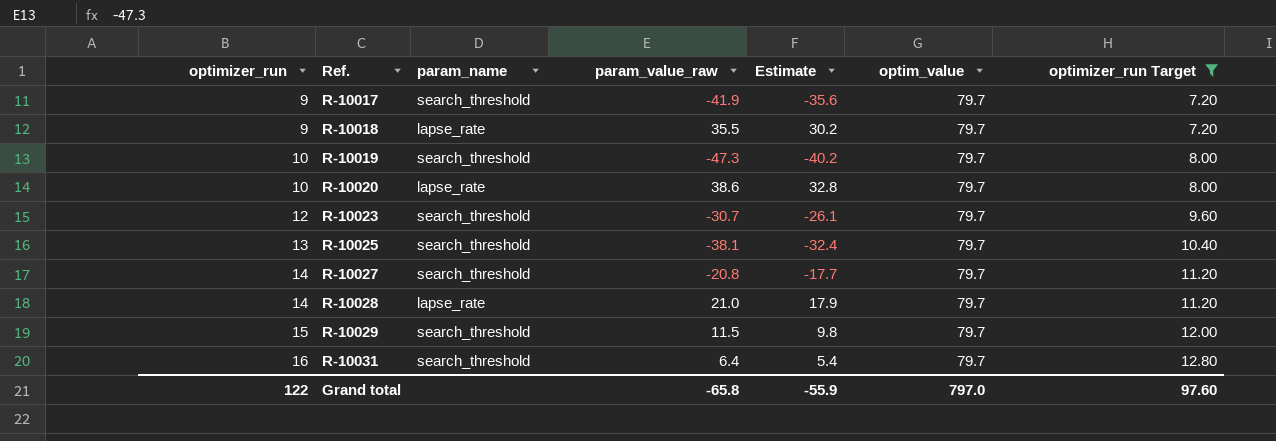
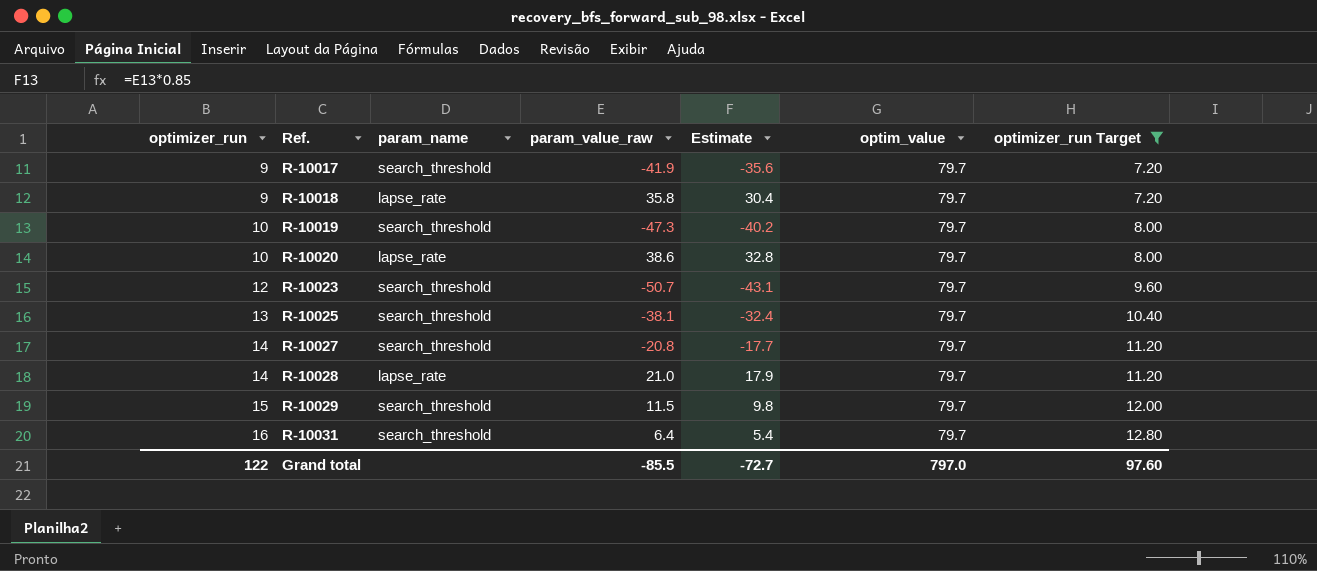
R-10018 | param_value_raw: 35.5 -> 35.8
R-10018 | Estimate: 30.2 -> 30.4
R-10023 | param_value_raw: -30.7 -> -50.7
R-10023 | Estimate: -26.1 -> -43.1
Grand total | param_value_raw: -65.8 -> -85.5
Grand total | Estimate: -55.9 -> -72.7

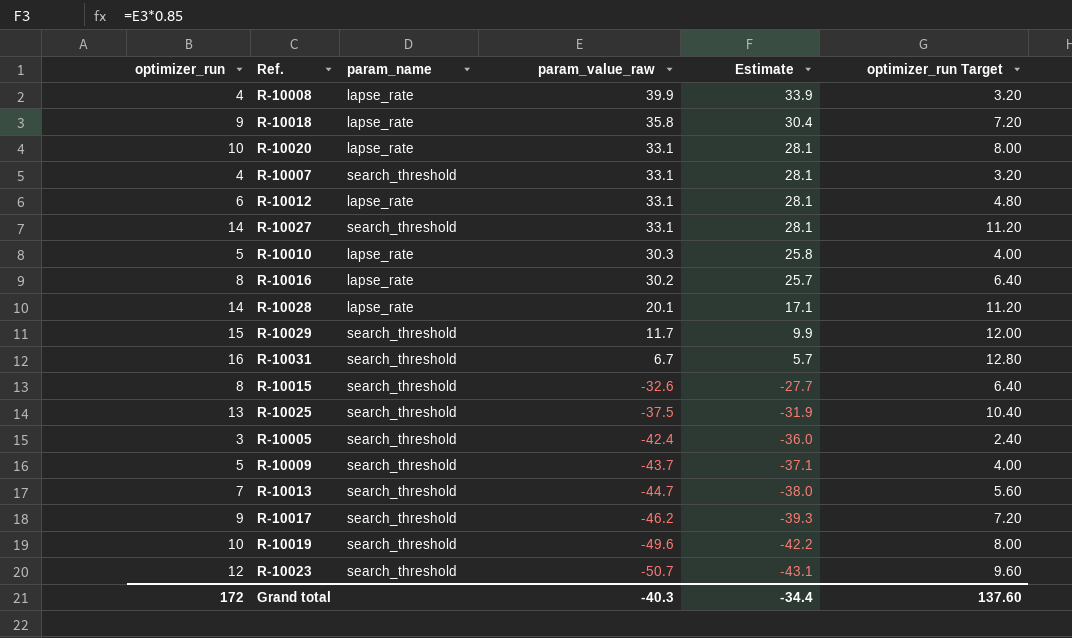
filter: optimizer_run Target >= 7.20 -> none
row order: optimizer_run ascending -> param_value_raw descending
column optim_value | position: 6 -> none
R-10020 | param_value_raw: 38.6 -> 33.1
R-10020 | Estimate: 32.8 -> 28.1
R-10027 | param_value_raw: -20.8 -> 33.1
R-10027 | Estimate: -17.7 -> 28.1
R-10028 | param_value_raw: 21.0 -> 20.1
R-10028 | Estimate: 17.9 -> 17.1
R-10029 | param_value_raw: 11.5 -> 11.7
R-10029 | Estimate: 9.8 -> 9.9
R-10031 | param_value_raw: 6.4 -> 6.7
R-10031 | Estimate: 5.4 -> 5.7
R-10025 | param_value_raw: -38.1 -> -37.5
R-10025 | Estimate: -32.4 -> -31.9
R-10017 | param_value_raw: -41.9 -> -46.2
R-10017 | Estimate: -35.6 -> -39.3
R-10019 | param_value_raw: -47.3 -> -49.6
R-10019 | Estimate: -40.2 -> -42.2
Grand total | optimizer_run: 122 -> 172
Grand total | param_value_raw: -85.5 -> -40.3
Grand total | Estimate: -72.7 -> -34.4
Grand total | optimizer_run Target: 97.60 -> 137.60

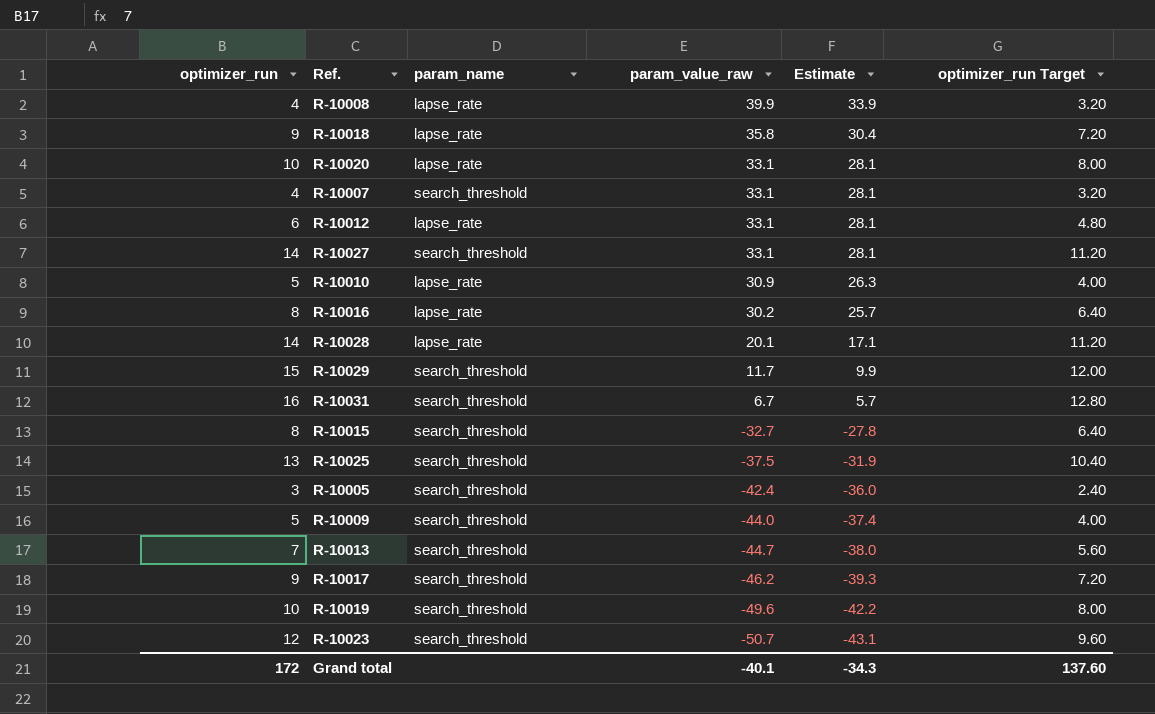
R-10010 | param_value_raw: 30.3 -> 30.9
R-10010 | Estimate: 25.8 -> 26.3
R-10015 | param_value_raw: -32.6 -> -32.7
R-10015 | Estimate: -27.7 -> -27.8
R-10009 | param_value_raw: -43.7 -> -44.0
R-10009 | Estimate: -37.1 -> -37.4
Grand total | param_value_raw: -40.3 -> -40.1
Grand total | Estimate: -34.4 -> -34.3

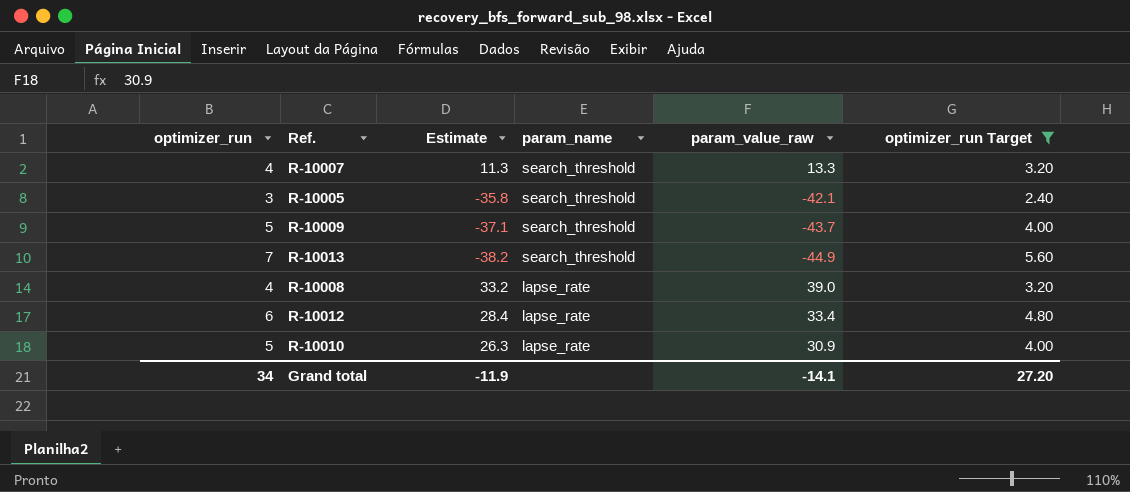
filter: none -> optimizer_run Target <= 5.60
row order: param_value_raw descending -> param_name descending
column Estimate | position: 5 -> 3
R-10007 | Estimate: 28.1 -> 11.3
R-10007 | param_value_raw: 33.1 -> 13.3
R-10005 | Estimate: -36.0 -> -35.8
R-10005 | param_value_raw: -42.4 -> -42.1
R-10009 | Estimate: -37.4 -> -37.1
R-10009 | param_value_raw: -44.0 -> -43.7
R-10013 | Estimate: -38.0 -> -38.2
R-10013 | param_value_raw: -44.7 -> -44.9
R-10008 | Estimate: 33.9 -> 33.2
R-10008 | param_value_raw: 39.9 -> 39.0
R-10012 | Estimate: 28.1 -> 28.4
R-10012 | param_value_raw: 33.1 -> 33.4
Grand total | optimizer_run: 172 -> 34
Grand total | Estimate: -34.3 -> -11.9
Grand total | param_value_raw: -40.1 -> -14.1
Grand total | optimizer_run Target: 137.60 -> 27.20

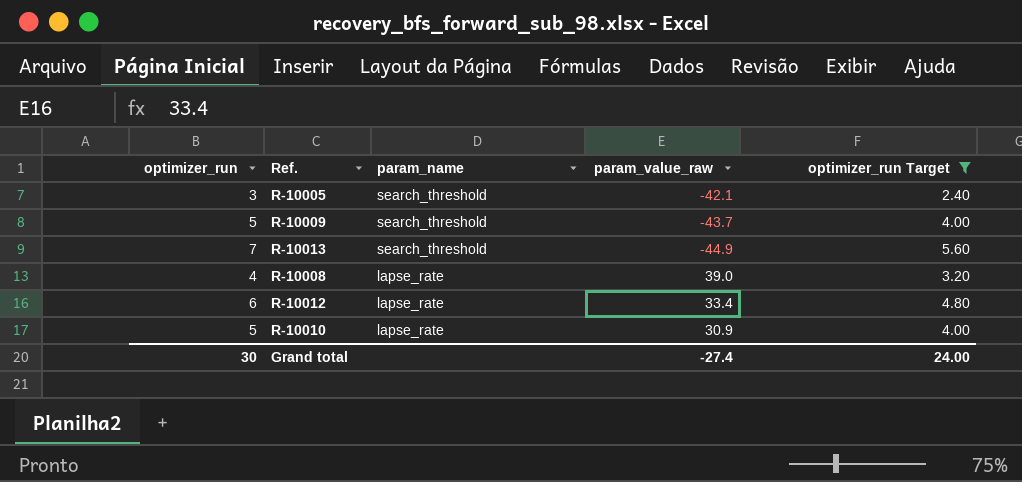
column Estimate | formula: [param_value_raw] * 0.85 -> none
row R-10007: 4 | 11.3 | search_threshold | 13.3 | 3.20 -> none
Grand total | optimizer_run: 34 -> 30
Grand total | param_value_raw: -14.1 -> -27.4
Grand total | optimizer_run Target: 27.20 -> 24.00

